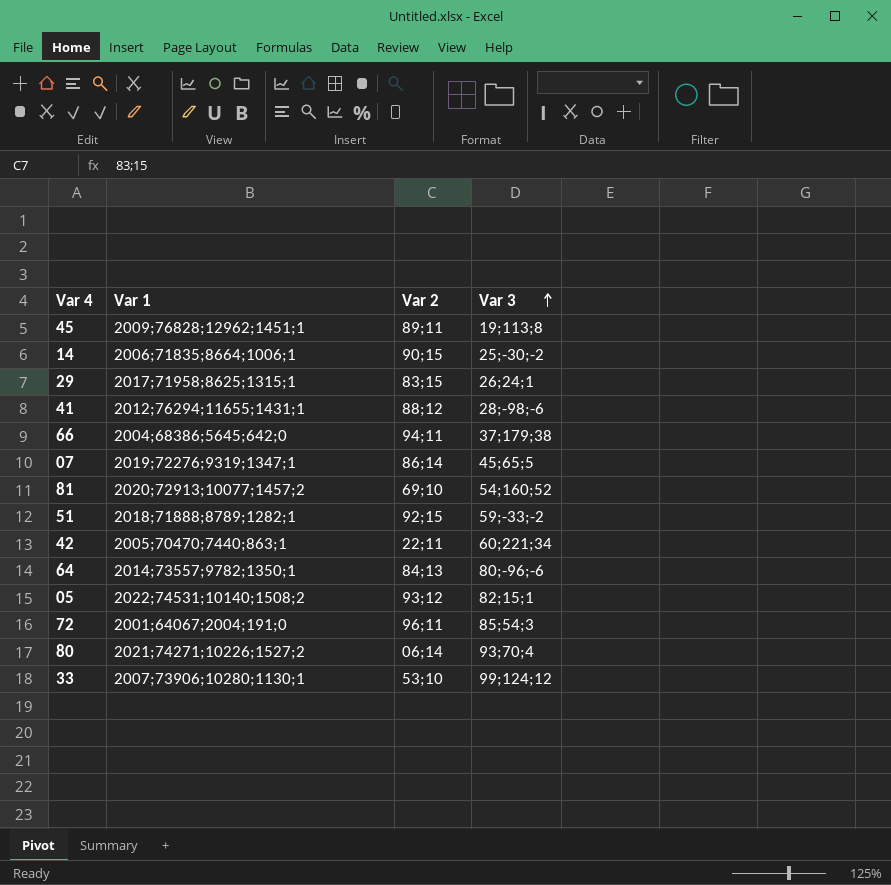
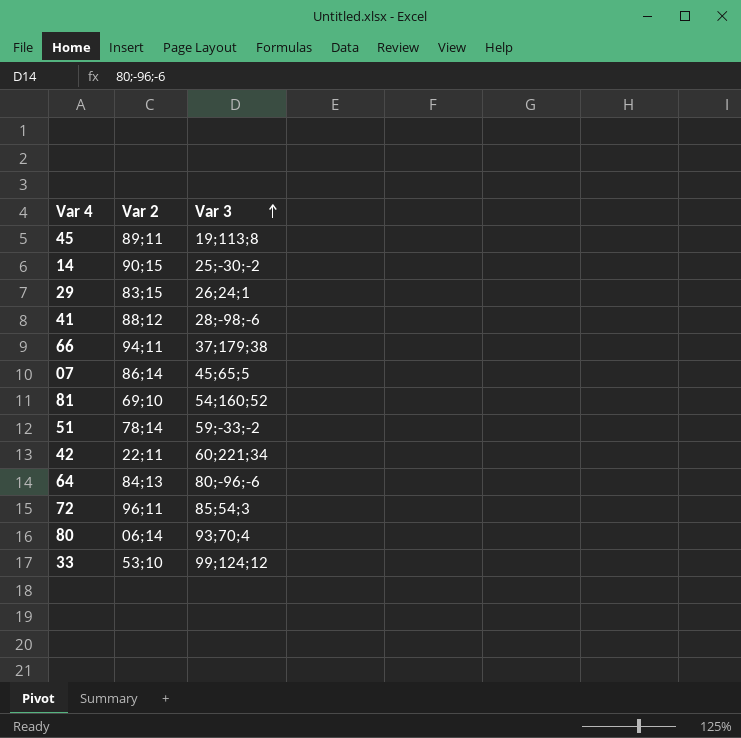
column Var 1 | position: 2 -> none
row 05: 2022;74531;10140;1508;2 | 93;12 | 82;15;1 -> none
51 | Var 2: 92;15 -> 78;14

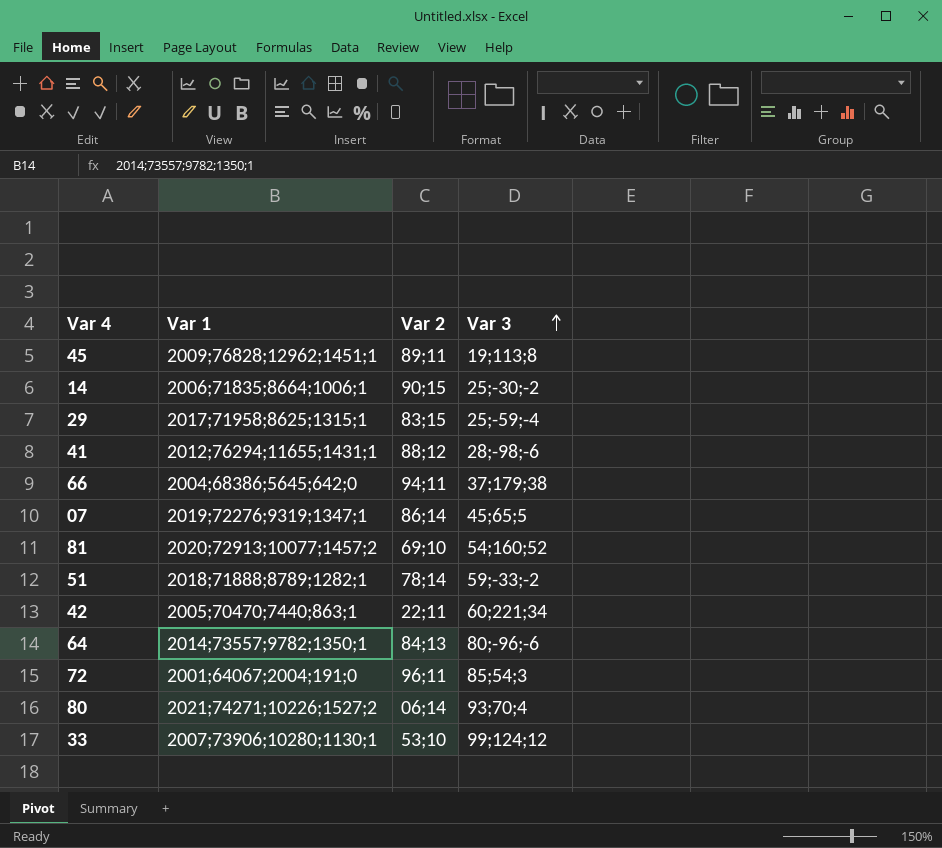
column Var 1 | position: none -> 2
29 | Var 3: 26;24;1 -> 25;-59;-4

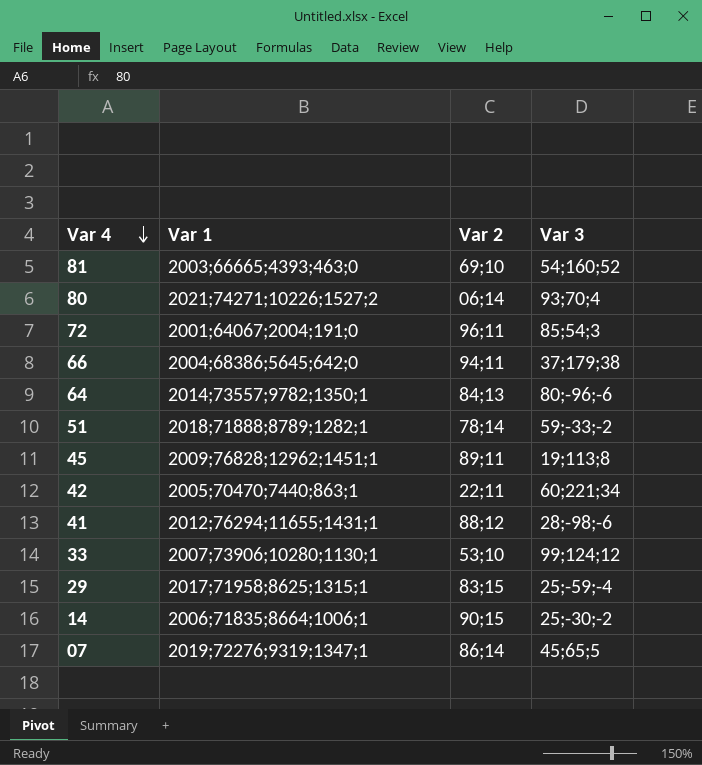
row order: Var 3 ascending -> Var 4 descending
81 | Var 1: 2020;72913;10077;1457;2 -> 2003;66665;4393;463;0

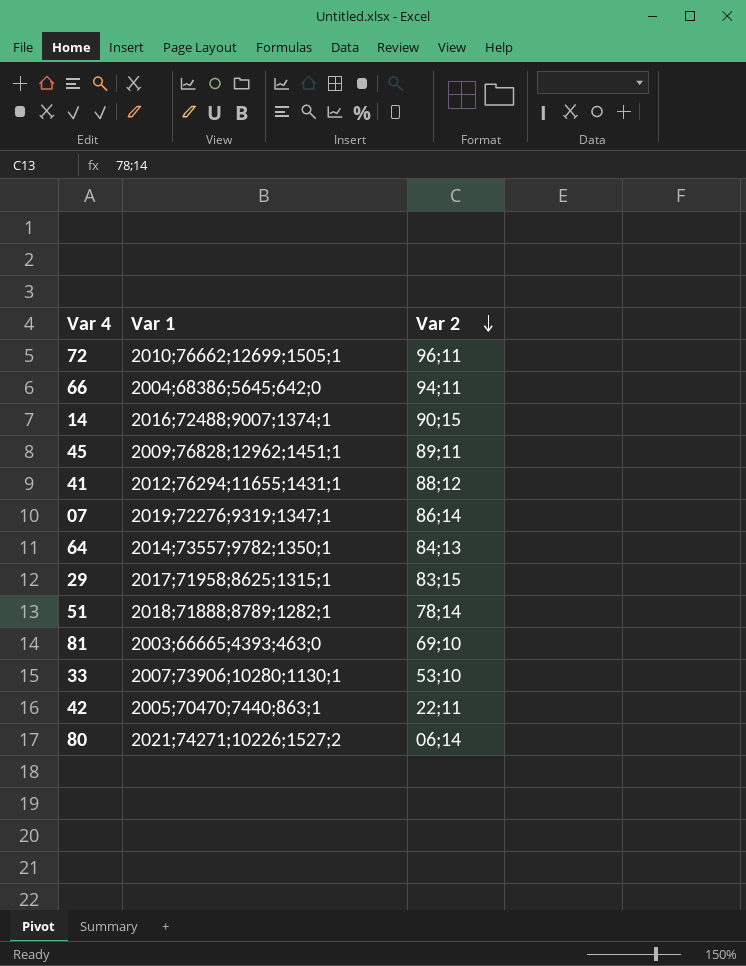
row order: Var 4 descending -> Var 2 descending
column Var 3 | position: 4 -> none
72 | Var 1: 2001;64067;2004;191;0 -> 2010;76662;12699;1505;1
14 | Var 1: 2006;71835;8664;1006;1 -> 2016;72488;9007;1374;1

